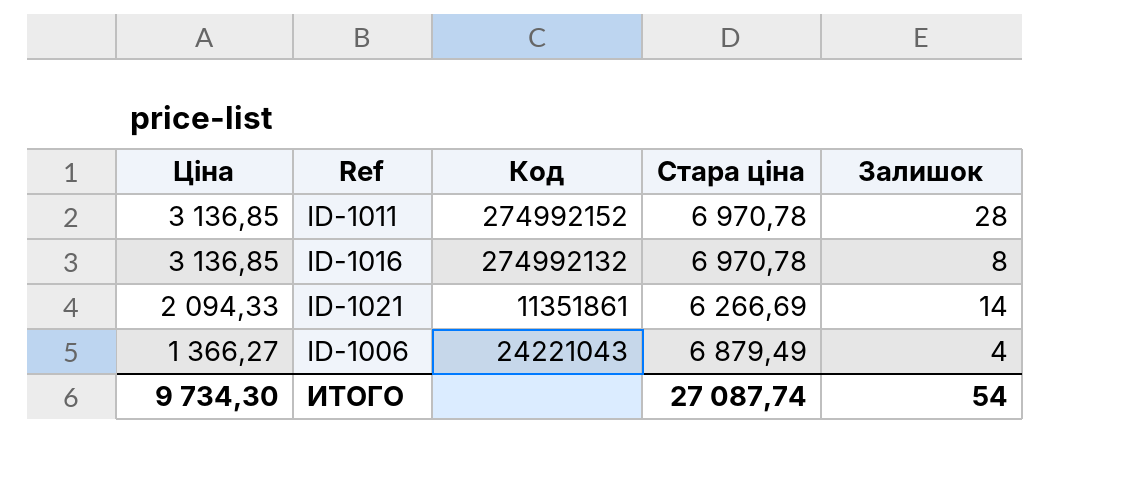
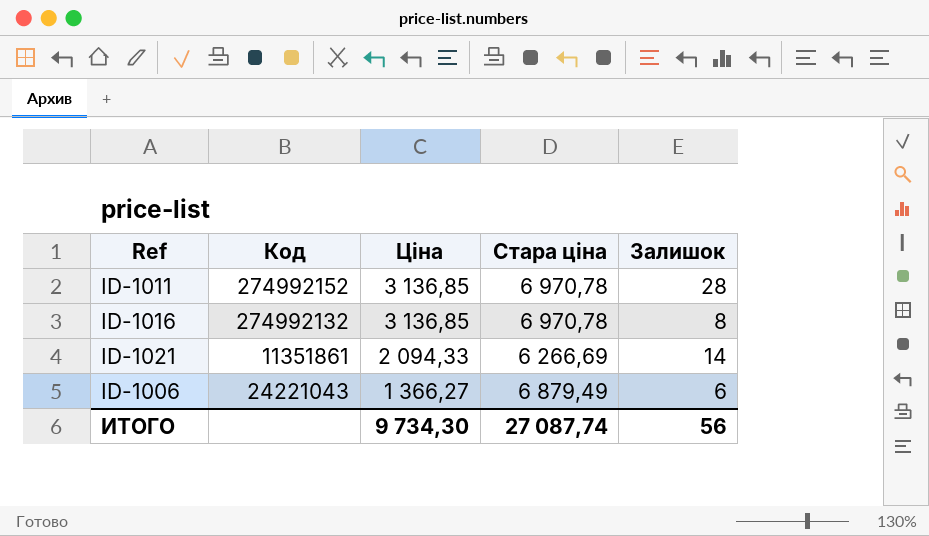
column Ціна | position: 1 -> 3
ID-1006 | Залишок: 4 -> 6
ИТОГО | Залишок: 54 -> 56

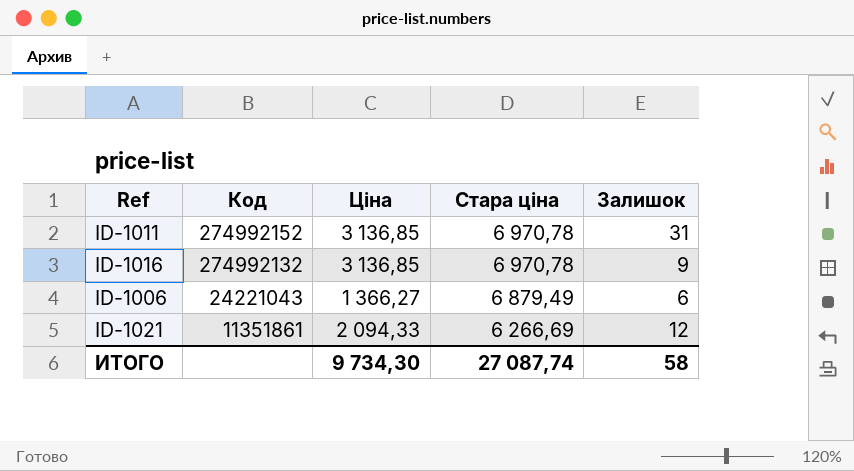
row order: Ціна descending -> Код descending
ID-1011 | Залишок: 28 -> 31
ID-1016 | Залишок: 8 -> 9
ID-1021 | Залишок: 14 -> 12
ИТОГО | Залишок: 56 -> 58

